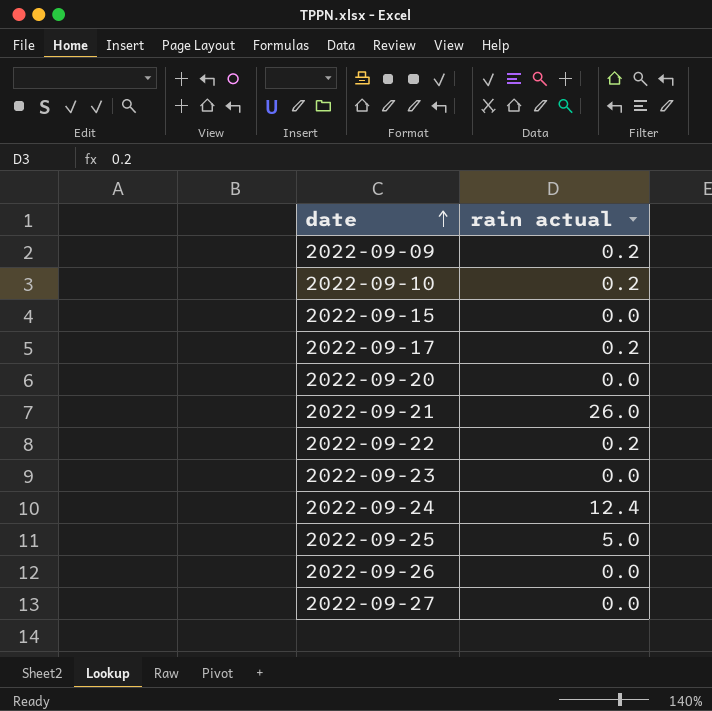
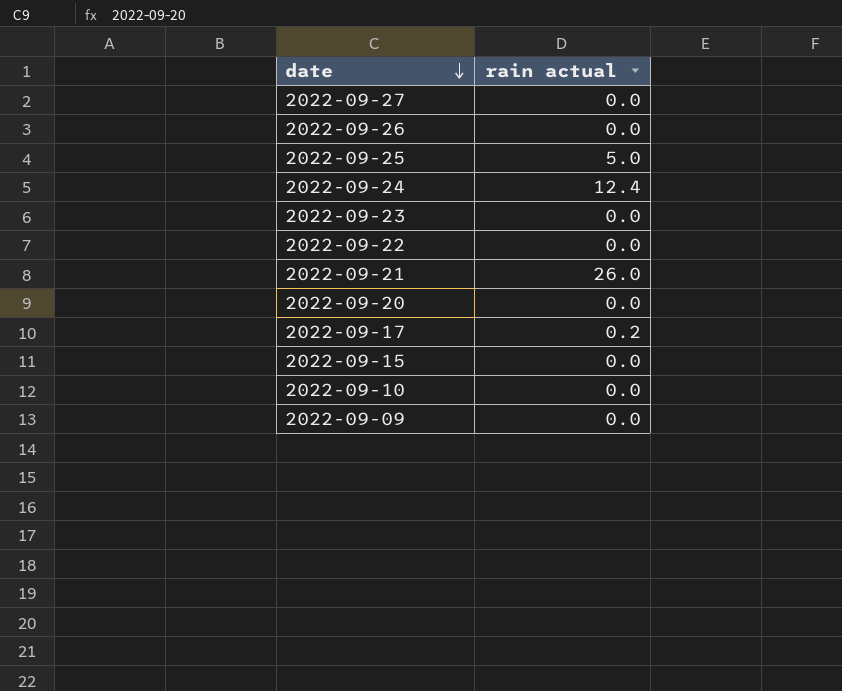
row order: date ascending -> date descending
2022-09-22 | rain actual: 0.2 -> 0.0
2022-09-10 | rain actual: 0.2 -> 0.0
2022-09-09 | rain actual: 0.2 -> 0.0

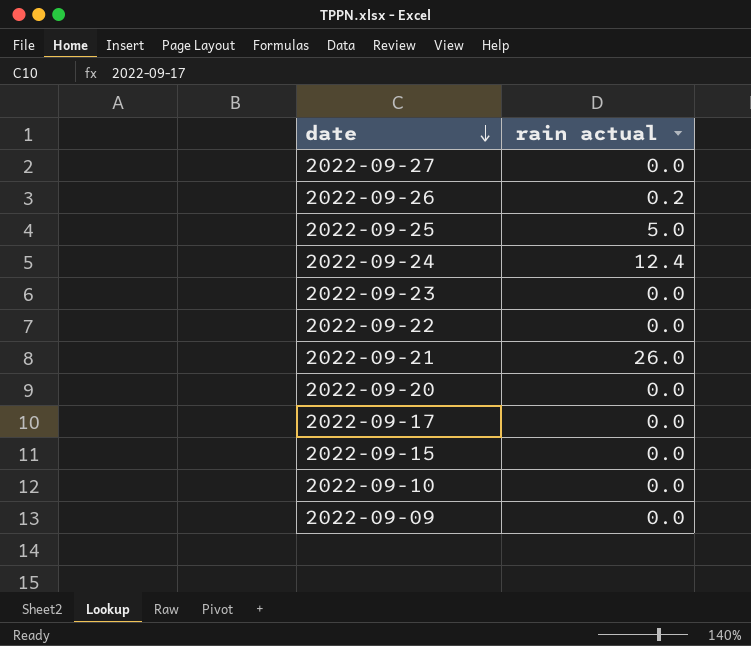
2022-09-26 | rain actual: 0.0 -> 0.2
2022-09-17 | rain actual: 0.2 -> 0.0

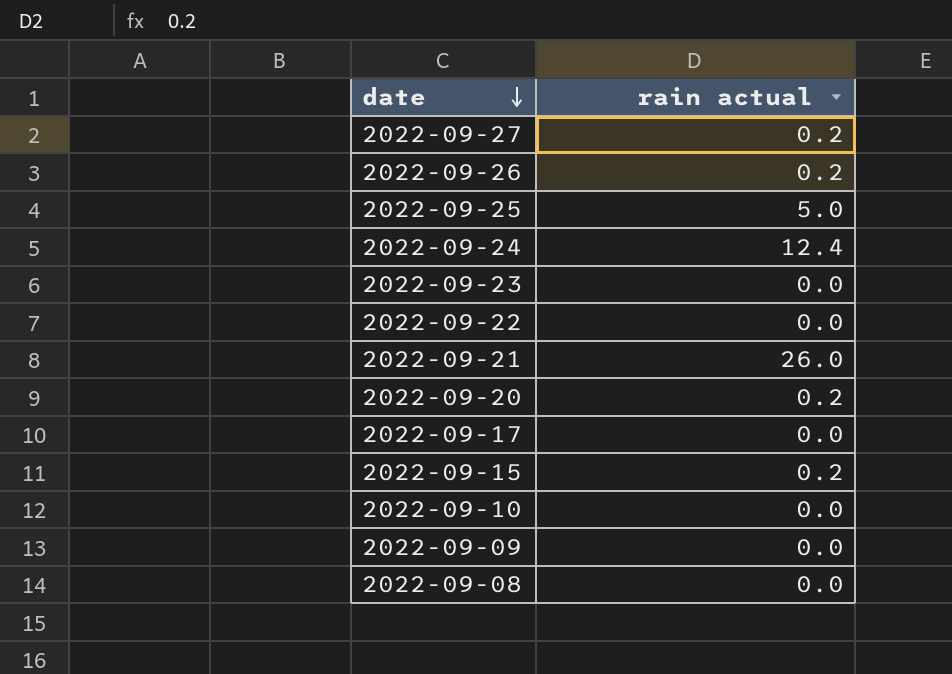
2022-09-27 | rain actual: 0.0 -> 0.2
2022-09-20 | rain actual: 0.0 -> 0.2
2022-09-15 | rain actual: 0.0 -> 0.2
row 2022-09-08: none -> 0.0

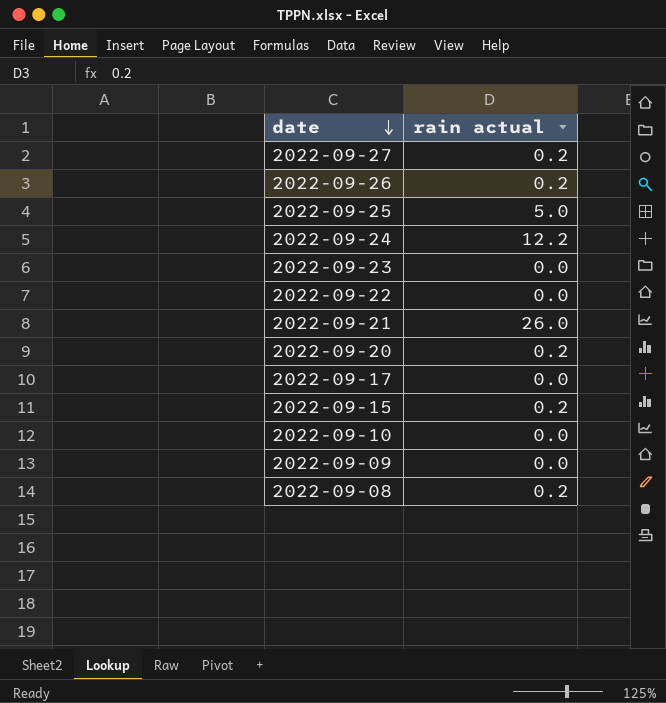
2022-09-24 | rain actual: 12.4 -> 12.2
2022-09-08 | rain actual: 0.0 -> 0.2

